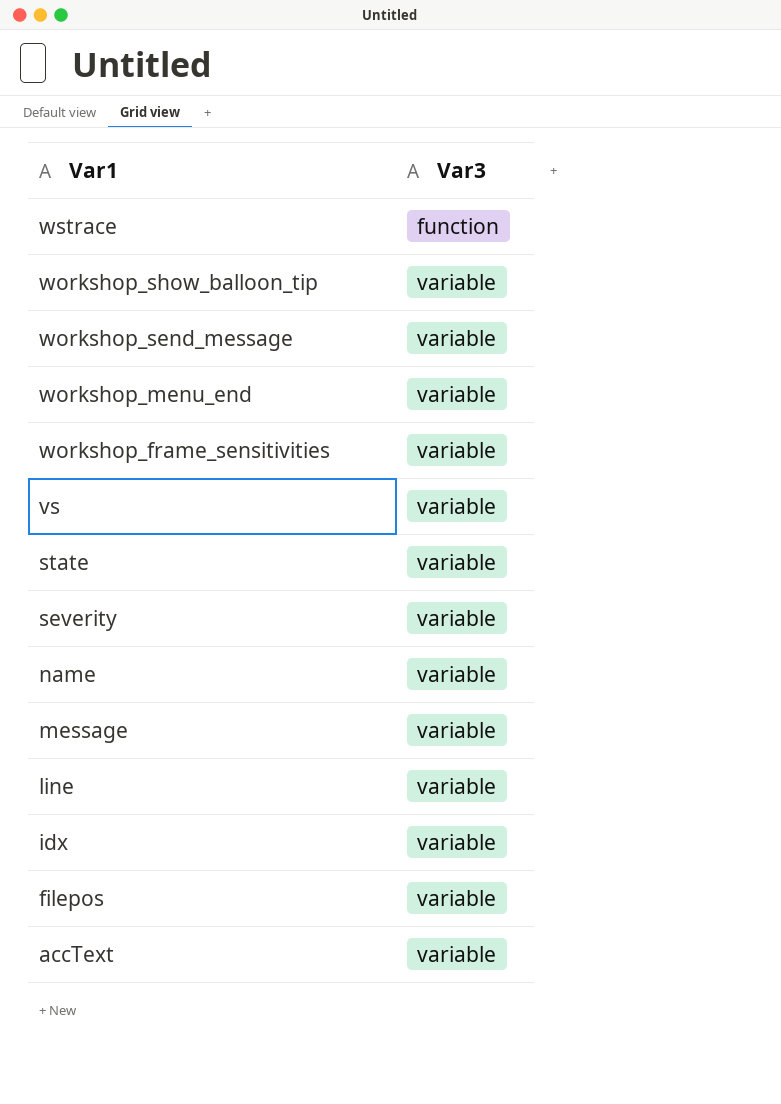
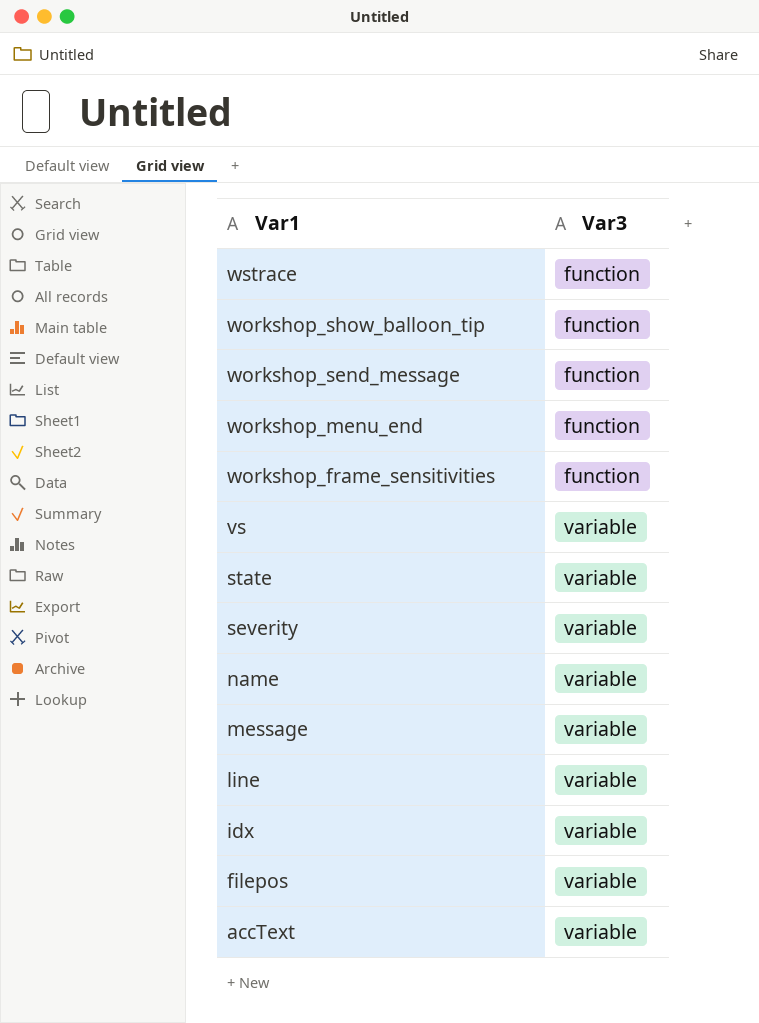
workshop_show_balloon_tip | Var3: variable -> function
workshop_send_message | Var3: variable -> function
workshop_menu_end | Var3: variable -> function
workshop_frame_sensitivities | Var3: variable -> function

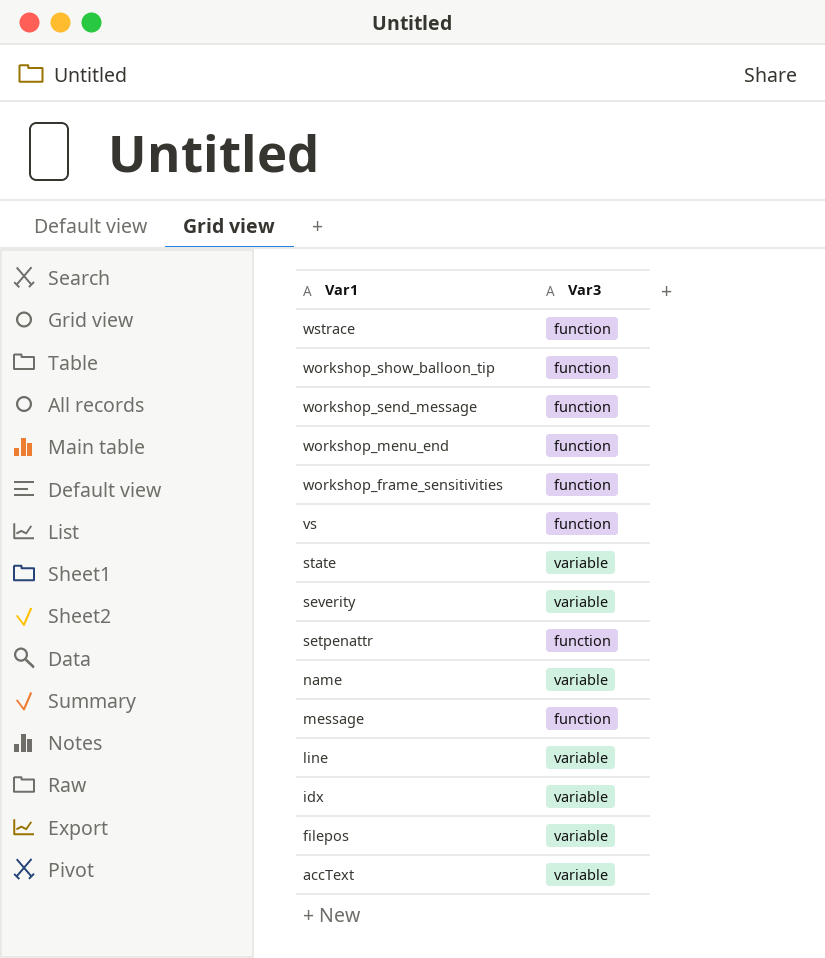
vs | Var3: variable -> function
row setpenattr: none -> function
message | Var3: variable -> function

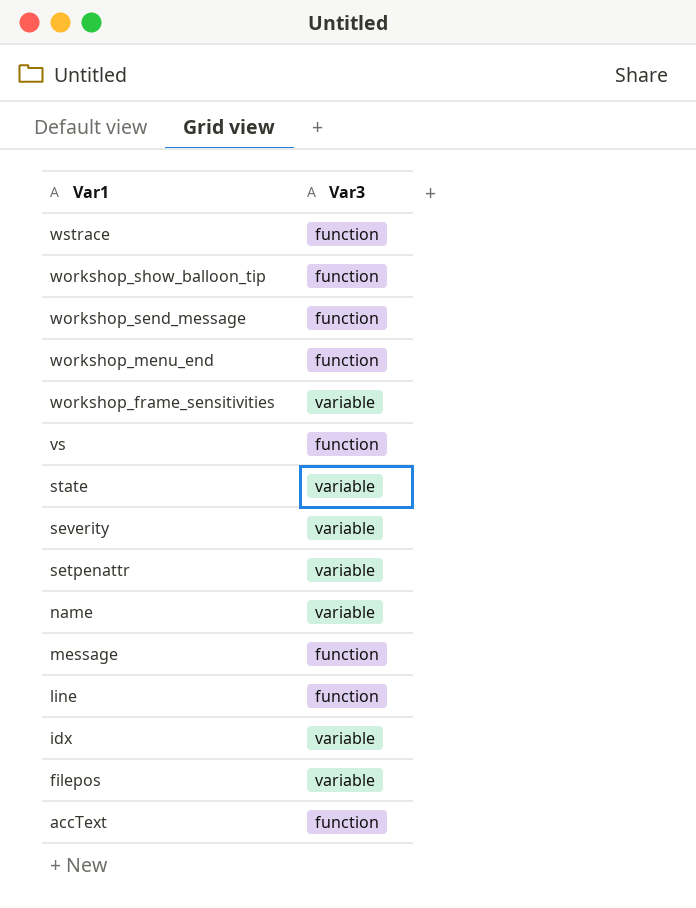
workshop_frame_sensitivities | Var3: function -> variable
setpenattr | Var3: function -> variable
line | Var3: variable -> function
accText | Var3: variable -> function

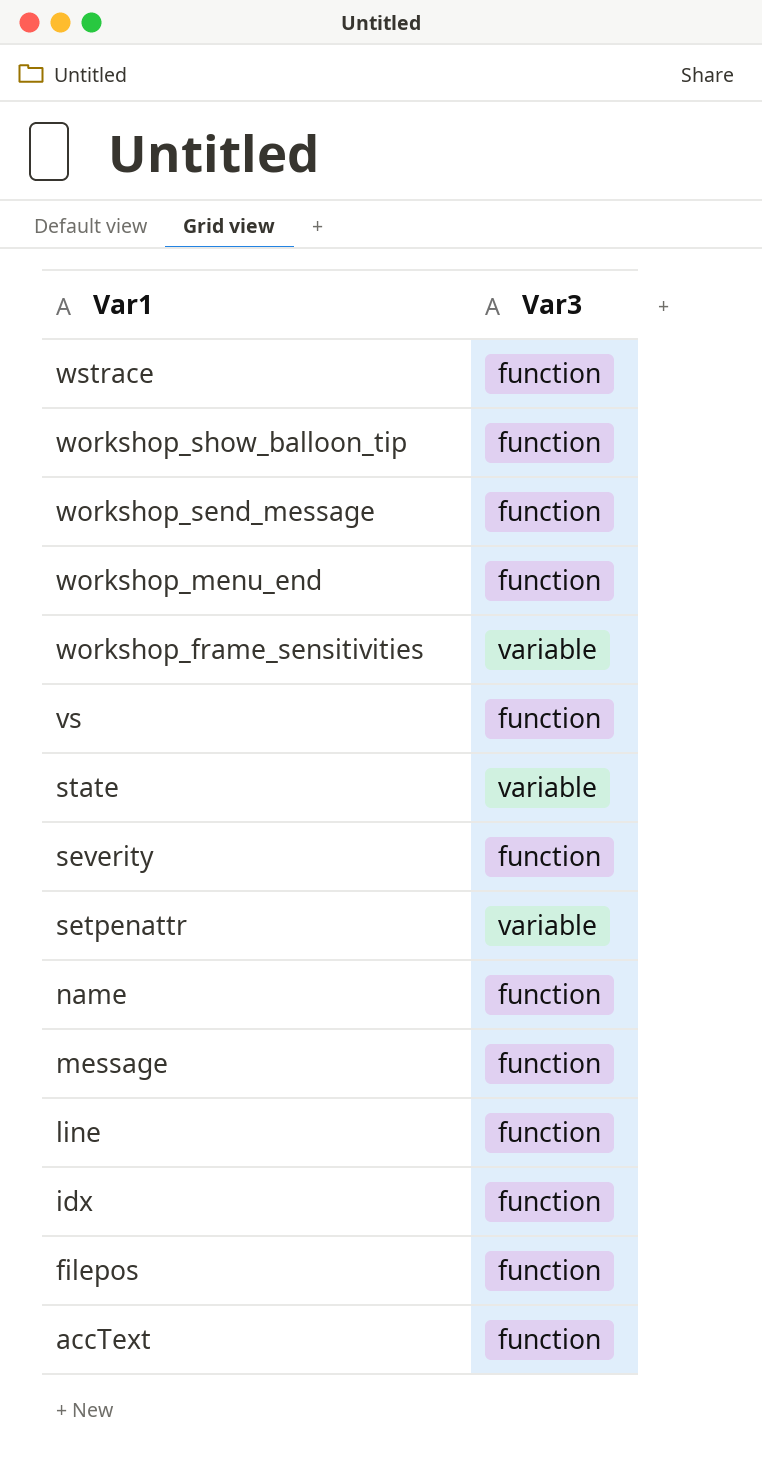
severity | Var3: variable -> function
name | Var3: variable -> function
idx | Var3: variable -> function
filepos | Var3: variable -> function

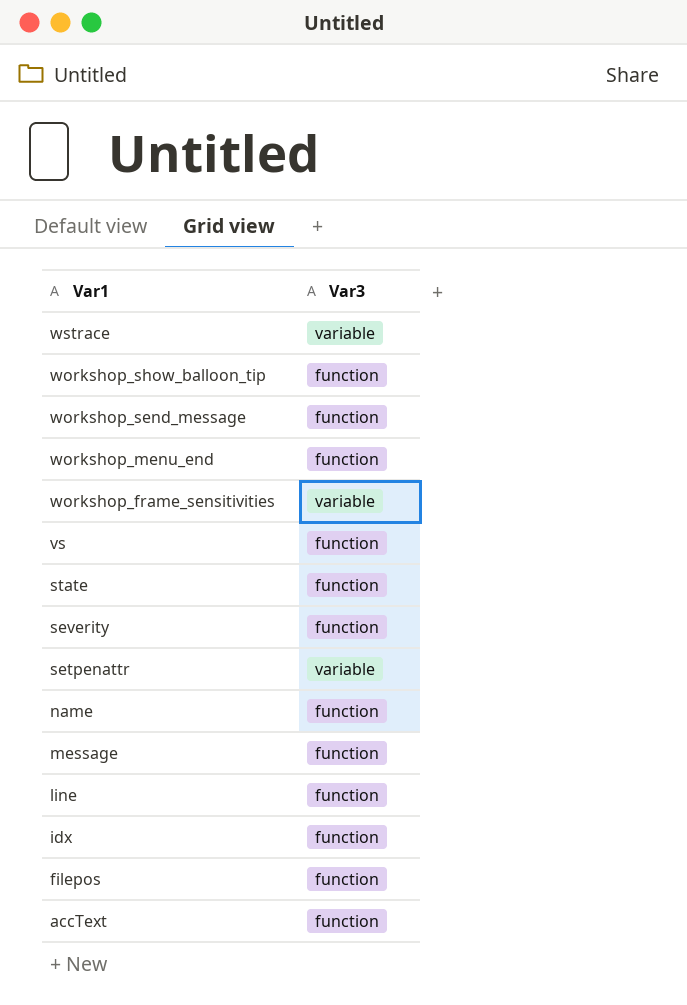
wstrace | Var3: function -> variable
state | Var3: variable -> function

